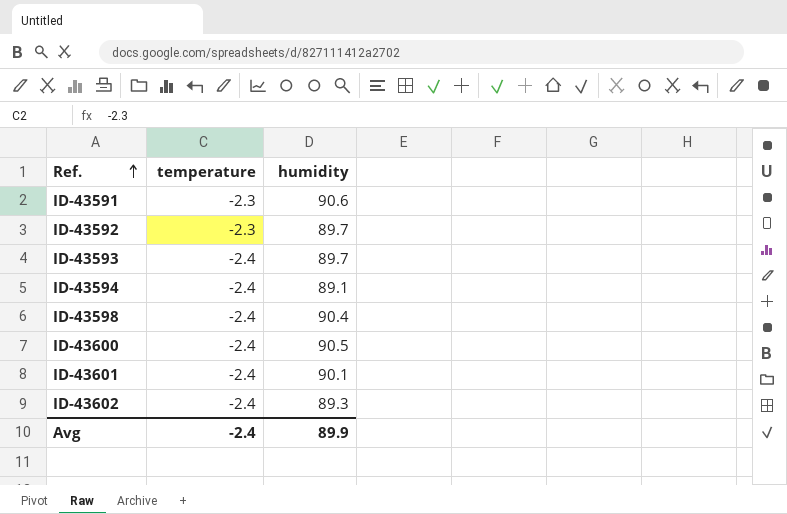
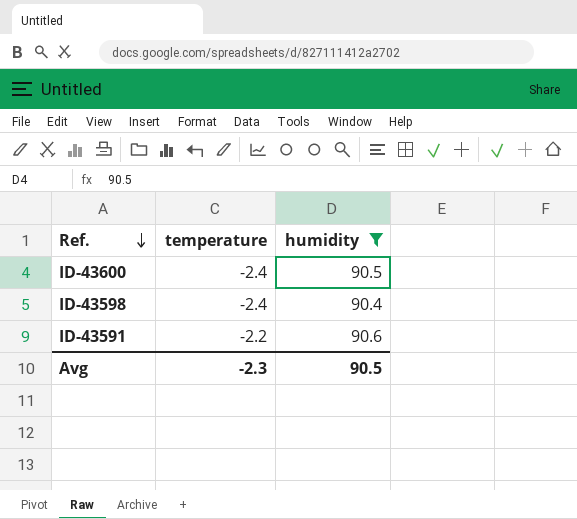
filter: none -> humidity >= 90.4
row order: Ref. ascending -> Ref. descending
ID-43591 | temperature: -2.3 -> -2.2
Avg | temperature: -2.4 -> -2.3
Avg | humidity: 89.9 -> 90.5

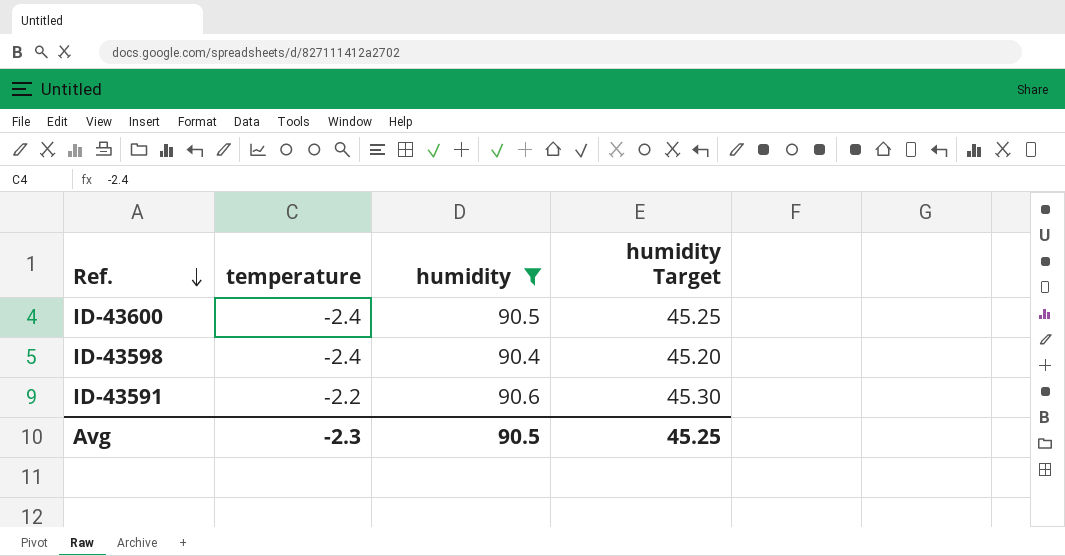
column humidity Target | formula: none -> [humidity] * 0.5

